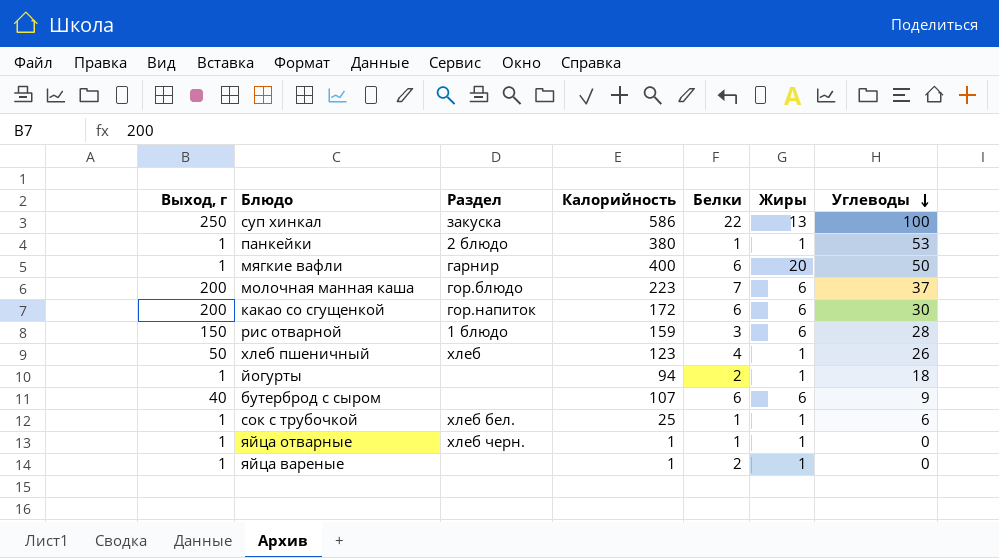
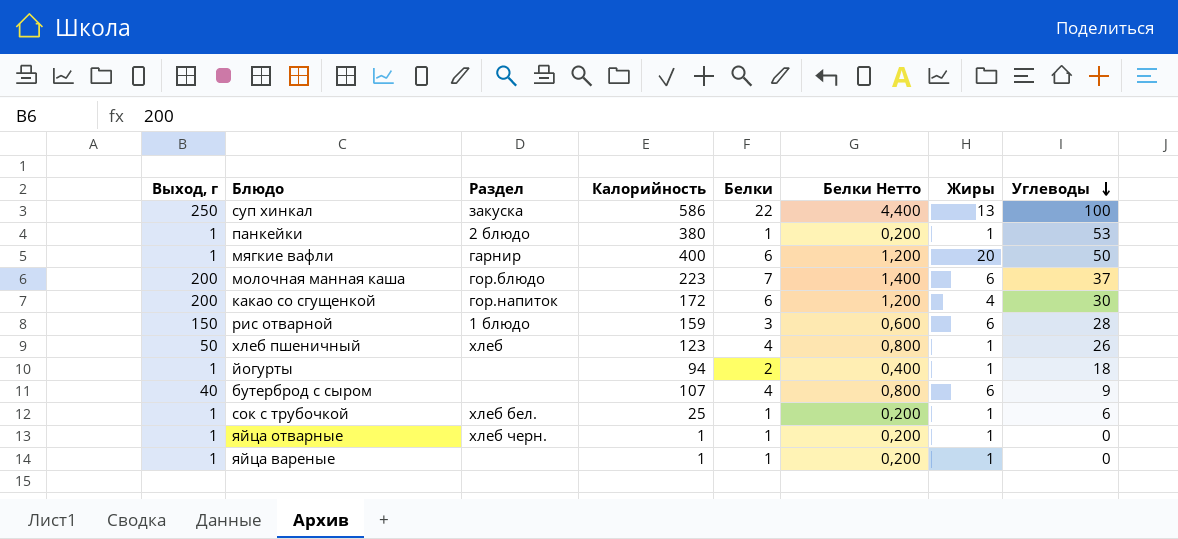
column Белки Нетто | formula: none -> [Белки] * 0,2
какао со сгущенкой | Жиры: 6 -> 4
бутерброд с сыром | Белки: 6 -> 4
яйца вареные | Белки: 2 -> 1

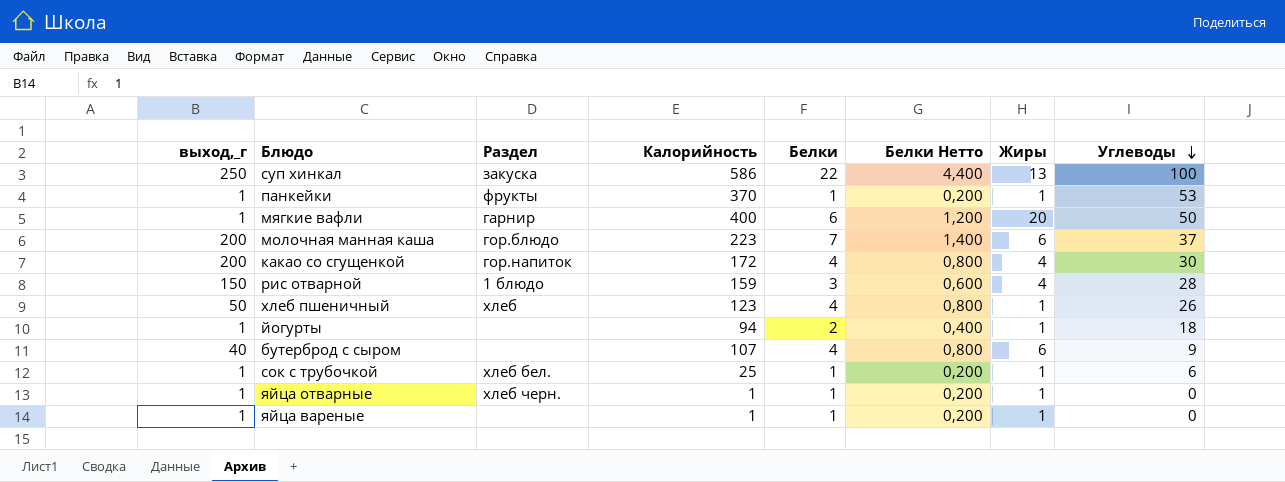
column name: Выход, г -> выход,_г
панкейки | Раздел: 2 блюдо -> фрукты
панкейки | Калорийность: 380 -> 370
какао со сгущенкой | Белки: 6 -> 4
какао со сгущенкой | Белки Нетто: 1,200 -> 0,800
рис отварной | Жиры: 6 -> 4

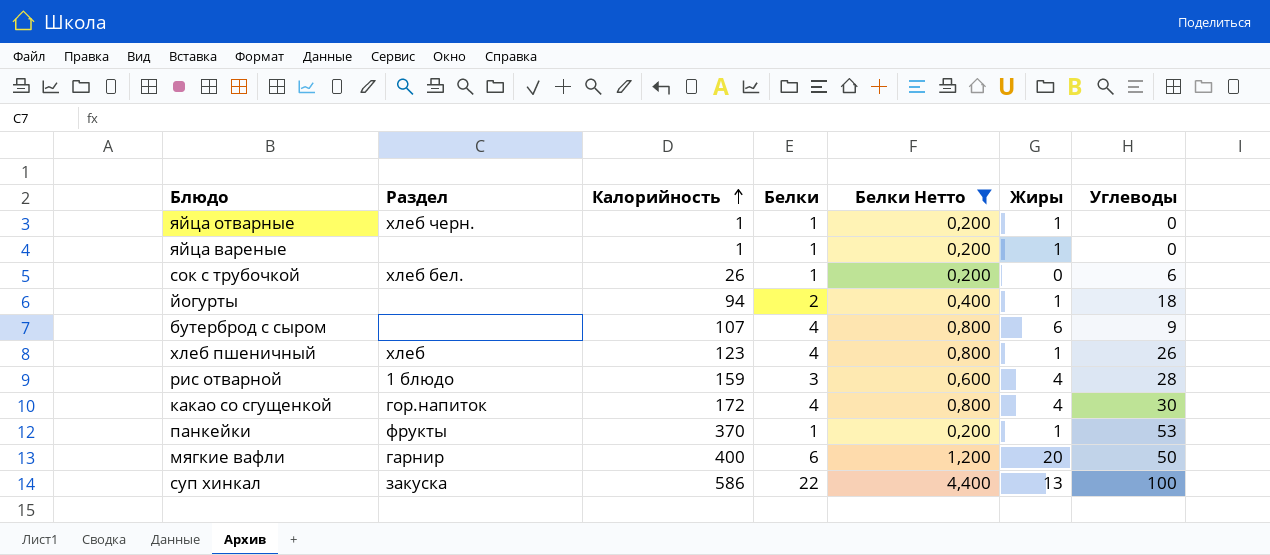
filter: none -> Белки Нетто != 1,400
row order: Углеводы descending -> Калорийность ascending
column выход,_г | position: 1 -> none
сок с трубочкой | Калорийность: 25 -> 26
сок с трубочкой | Жиры: 1 -> 0

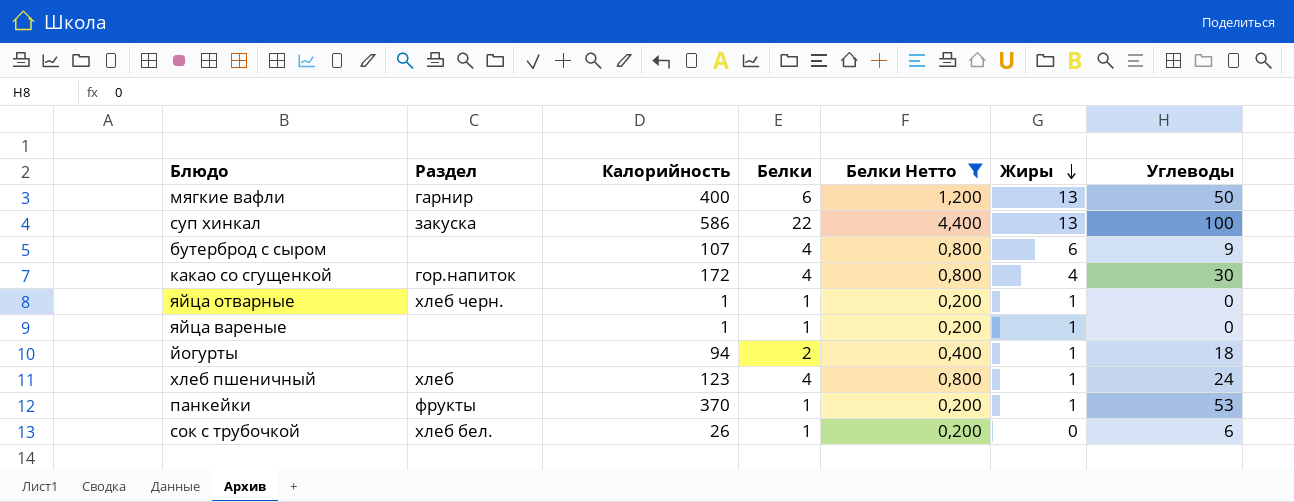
row order: Калорийность ascending -> Жиры descending
row рис отварной: 1 блюдо | 159 | 3 | 0,600 | 4 | 28 -> none
мягкие вафли | Жиры: 20 -> 13
хлеб пшеничный | Углеводы: 26 -> 24

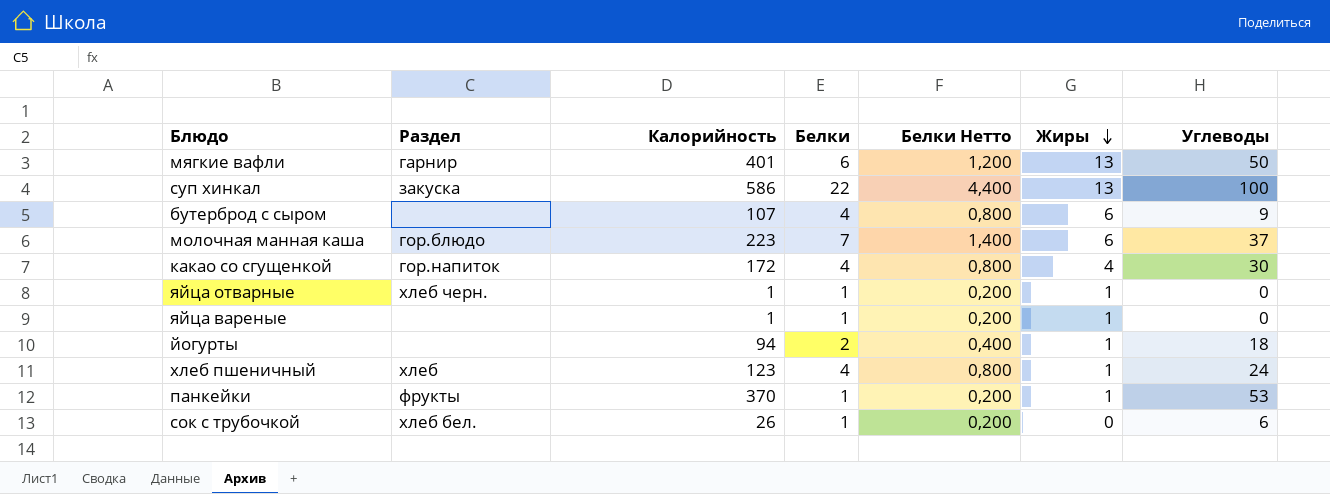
filter: Белки Нетто != 1,400 -> none
мягкие вафли | Калорийность: 400 -> 401

